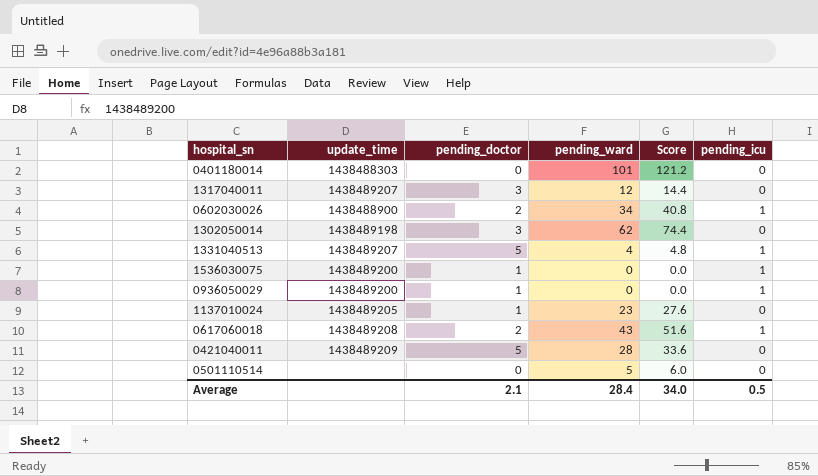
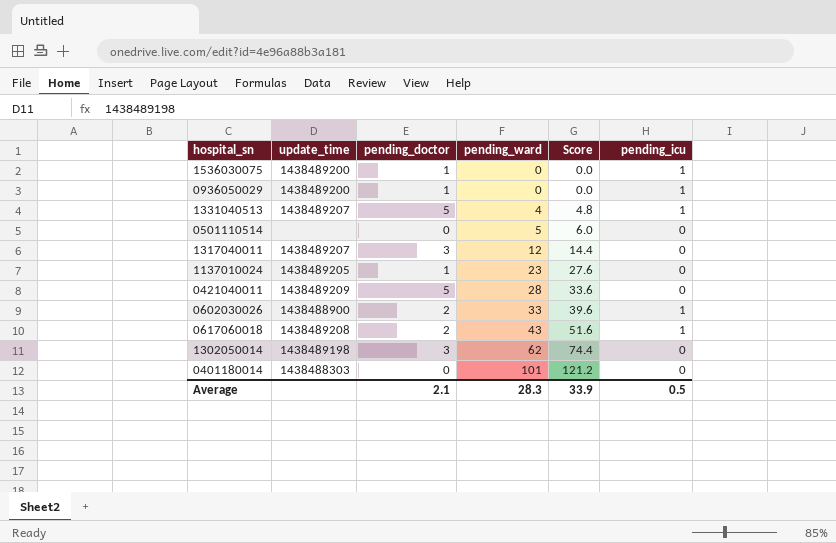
row order: none -> pending_ward ascending
0602030026 | pending_ward: 34 -> 33
0602030026 | Score: 40.8 -> 39.6
Average | pending_ward: 28.4 -> 28.3
Average | Score: 34.0 -> 33.9

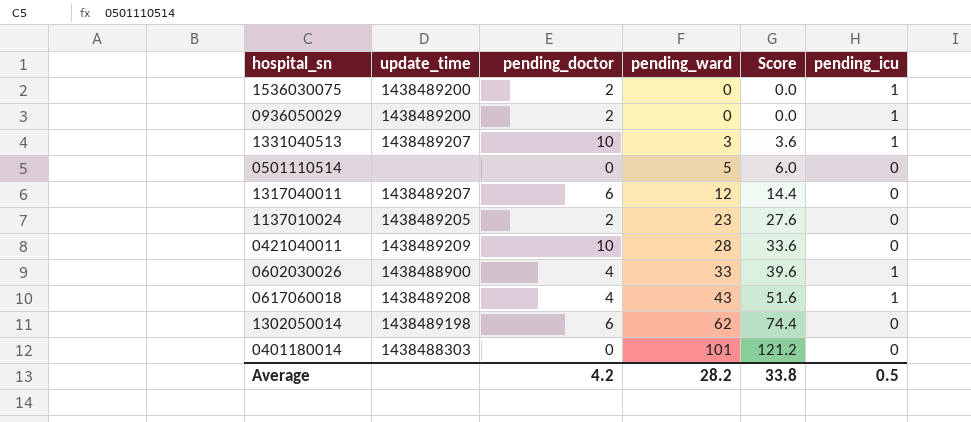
1536030075 | pending_doctor: 1 -> 2
0936050029 | pending_doctor: 1 -> 2
1331040513 | pending_doctor: 5 -> 10
1331040513 | pending_ward: 4 -> 3
1331040513 | Score: 4.8 -> 3.6
1317040011 | pending_doctor: 3 -> 6
1137010024 | pending_doctor: 1 -> 2
0421040011 | pending_doctor: 5 -> 10
0602030026 | pending_doctor: 2 -> 4
0617060018 | pending_doctor: 2 -> 4
1302050014 | pending_doctor: 3 -> 6
Average | pending_doctor: 2.1 -> 4.2
Average | pending_ward: 28.3 -> 28.2
Average | Score: 33.9 -> 33.8

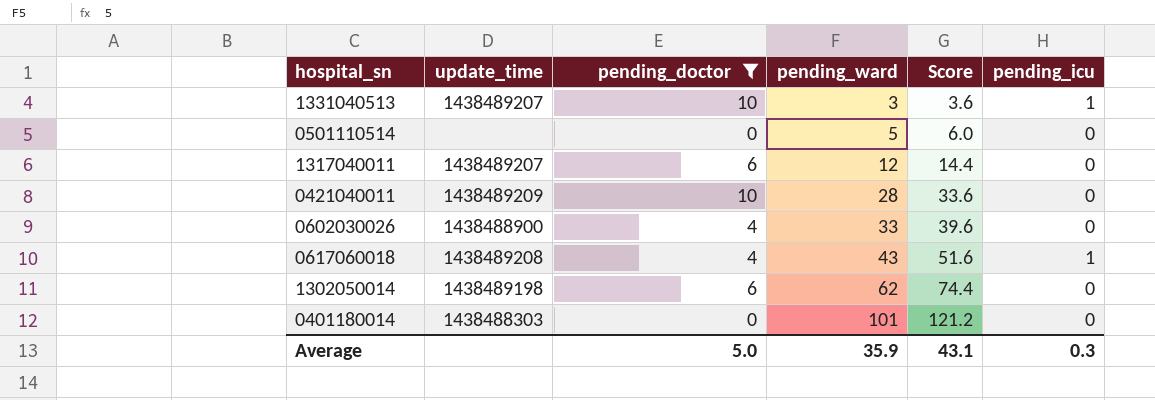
filter: none -> pending_doctor != 2
0602030026 | pending_icu: 1 -> 0
Average | pending_doctor: 4.2 -> 5.0
Average | pending_ward: 28.2 -> 35.9
Average | Score: 33.8 -> 43.1
Average | pending_icu: 0.5 -> 0.3

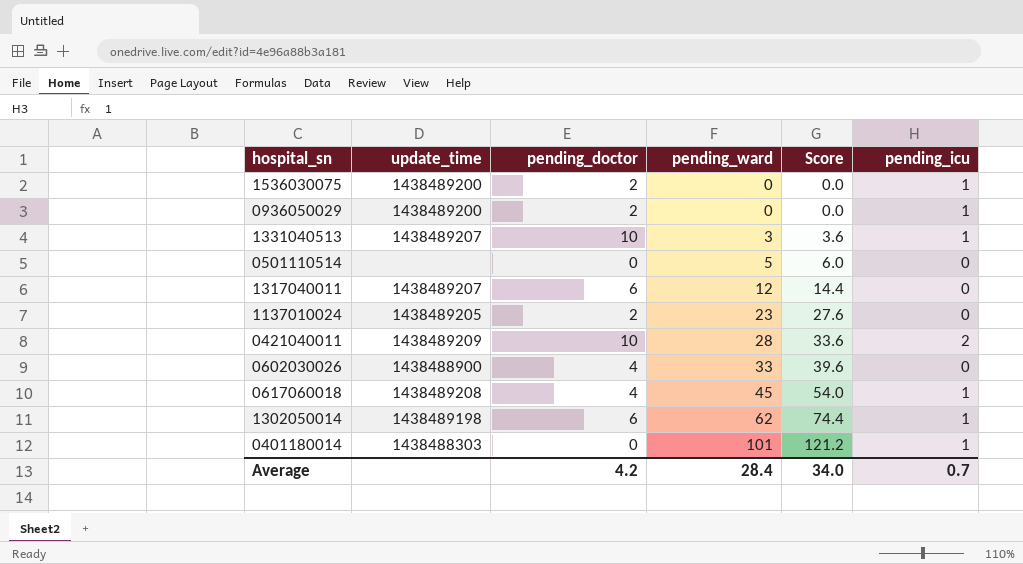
filter: pending_doctor != 2 -> none
0421040011 | pending_icu: 0 -> 2
0617060018 | pending_ward: 43 -> 45
0617060018 | Score: 51.6 -> 54.0
1302050014 | pending_icu: 0 -> 1
0401180014 | pending_icu: 0 -> 1
Average | pending_doctor: 5.0 -> 4.2
Average | pending_ward: 35.9 -> 28.4
Average | Score: 43.1 -> 34.0
Average | pending_icu: 0.3 -> 0.7

